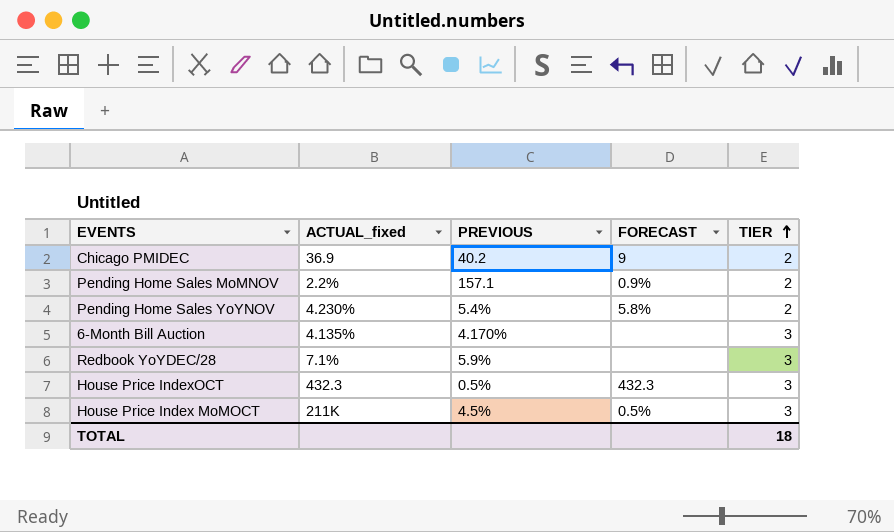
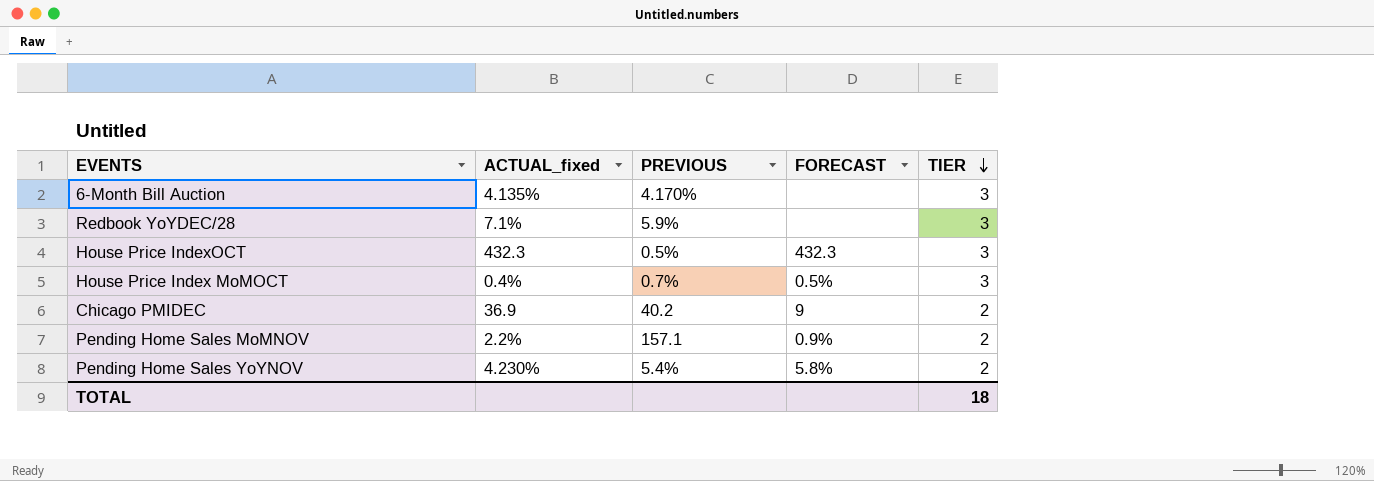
row order: TIER ascending -> TIER descending
House Price Index MoMOCT | ACTUAL_fixed: 211K -> 0.4%
House Price Index MoMOCT | PREVIOUS: 4.5% -> 0.7%

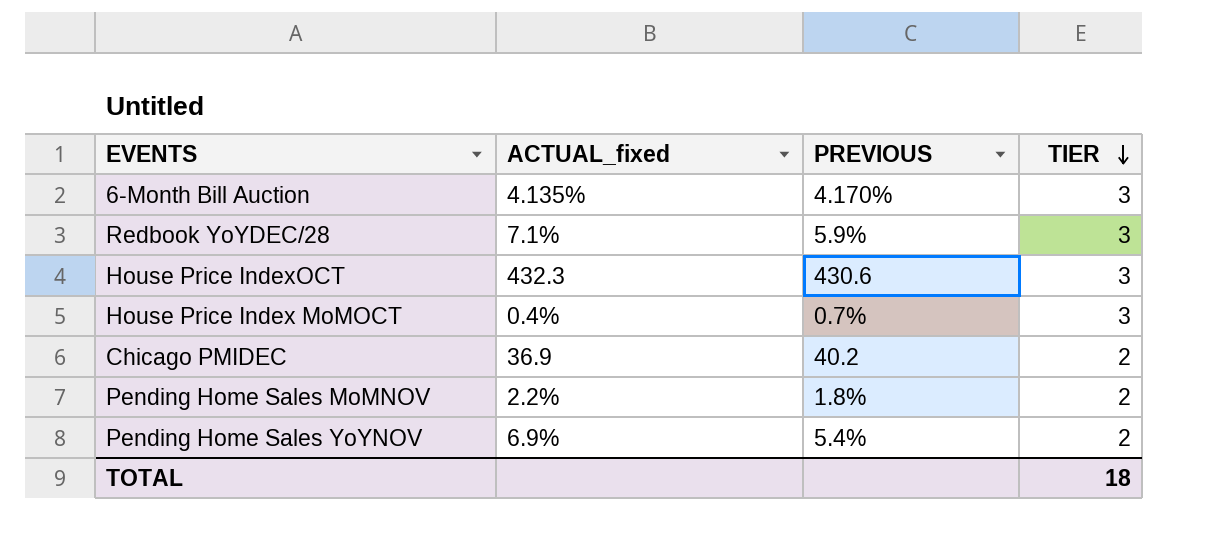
column FORECAST | position: 4 -> none
House Price IndexOCT | PREVIOUS: 0.5% -> 430.6
Pending Home Sales MoMNOV | PREVIOUS: 157.1 -> 1.8%
Pending Home Sales YoYNOV | ACTUAL_fixed: 4.230% -> 6.9%

